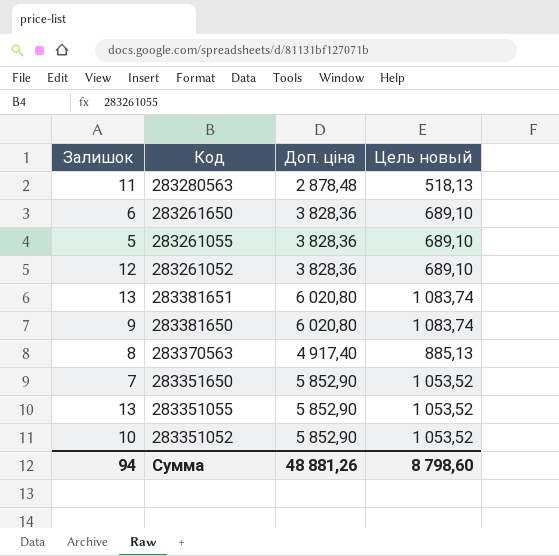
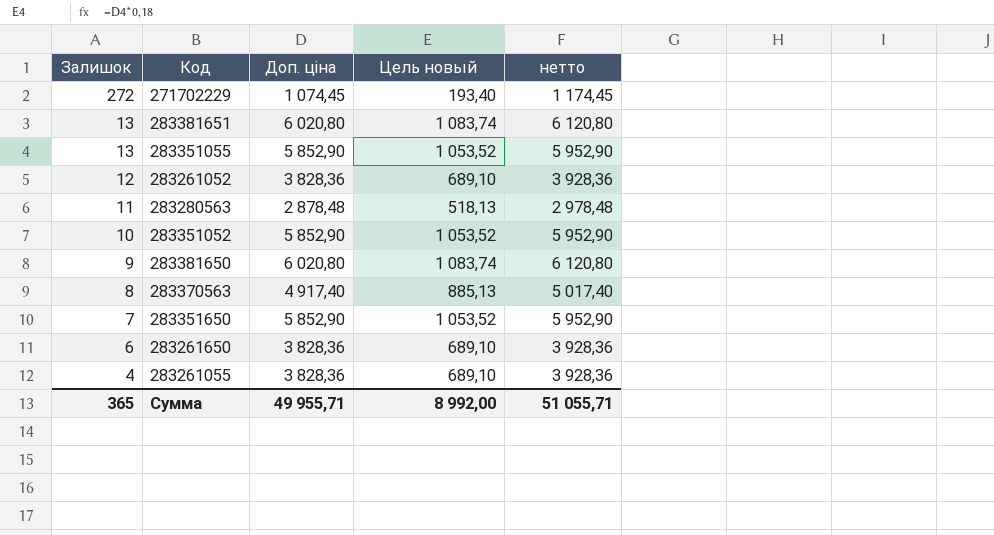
row order: none -> Залишок descending
column нетто | formula: none -> [Доп. ціна] + 100
row 271702229: none -> 272 | 1 074,45 | 193,40 | 1 174,45
283261055 | Залишок: 5 -> 4
Сумма | Залишок: 94 -> 365
Сумма | Доп. ціна: 48 881,26 -> 49 955,71
Сумма | Цель новый: 8 798,60 -> 8 992,00

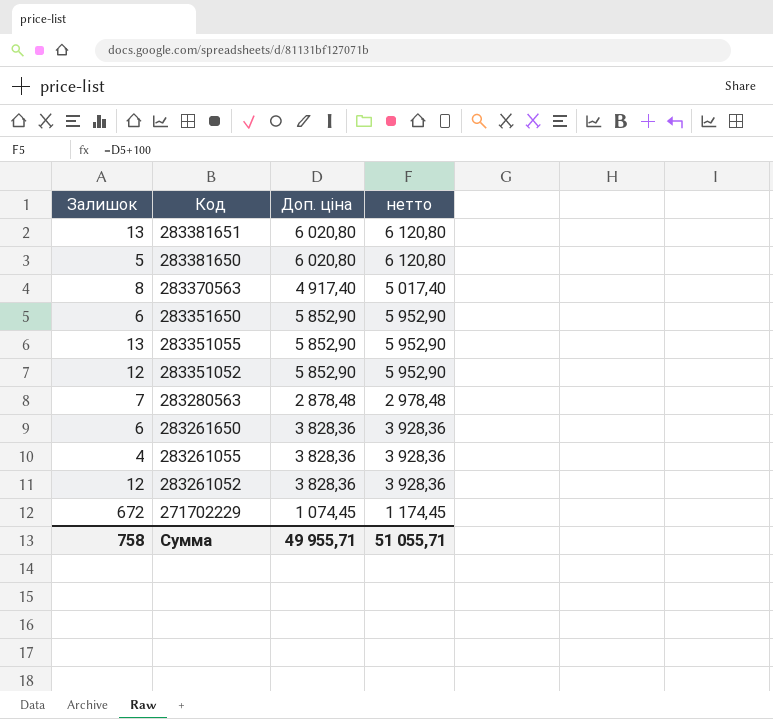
row order: Залишок descending -> Код descending
column Цель новый | formula: [Доп. ціна] * 0,18 -> none
283381650 | Залишок: 9 -> 5
283351650 | Залишок: 7 -> 6
283351052 | Залишок: 10 -> 12
283280563 | Залишок: 11 -> 7
271702229 | Залишок: 272 -> 672
Сумма | Залишок: 365 -> 758

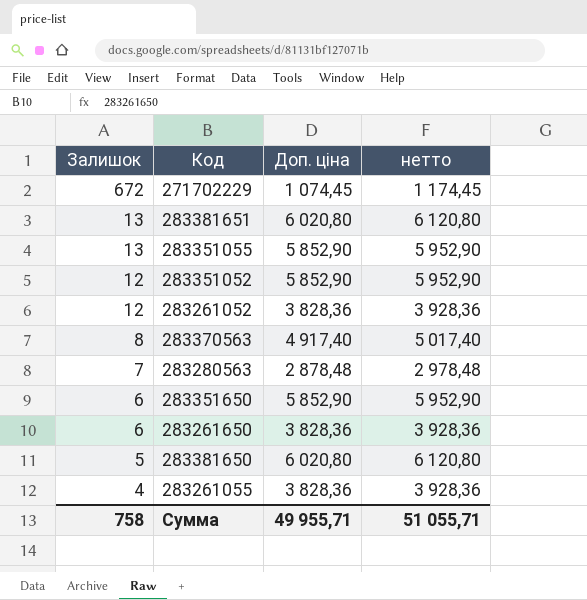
row order: Код descending -> Залишок descending

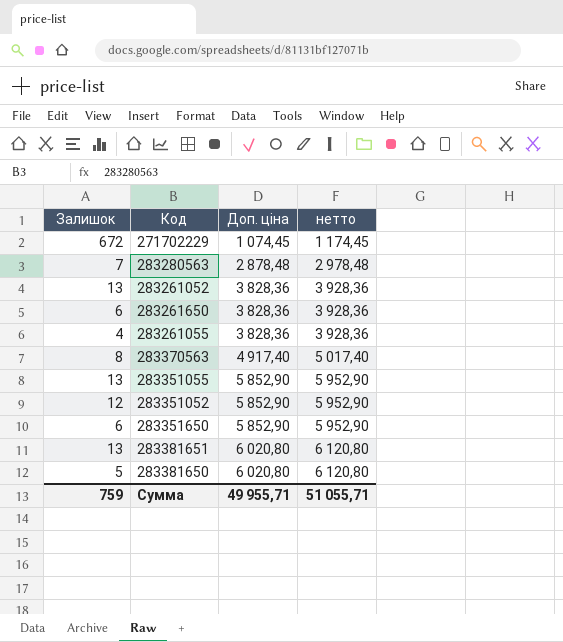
row order: Залишок descending -> Доп. ціна ascending
283261052 | Залишок: 12 -> 13
Сумма | Залишок: 758 -> 759

